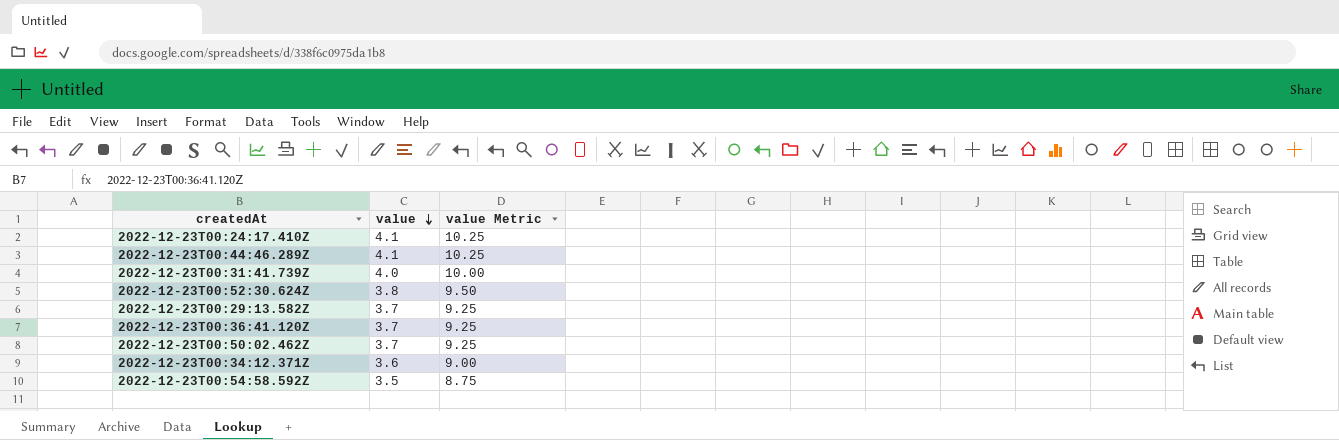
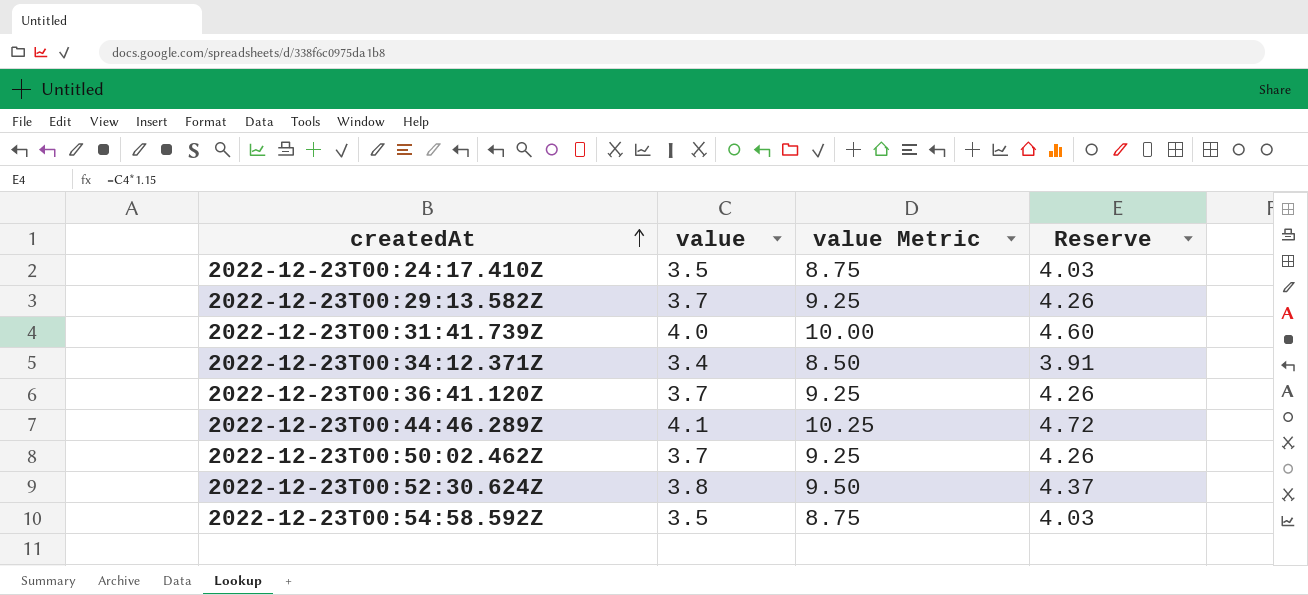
row order: value descending -> createdAt ascending
column Reserve | formula: none -> [value] * 1.15
2022-12-23T00:24:17.410Z | value: 4.1 -> 3.5
2022-12-23T00:24:17.410Z | value Metric: 10.25 -> 8.75
2022-12-23T00:34:12.371Z | value: 3.6 -> 3.4
2022-12-23T00:34:12.371Z | value Metric: 9.00 -> 8.50

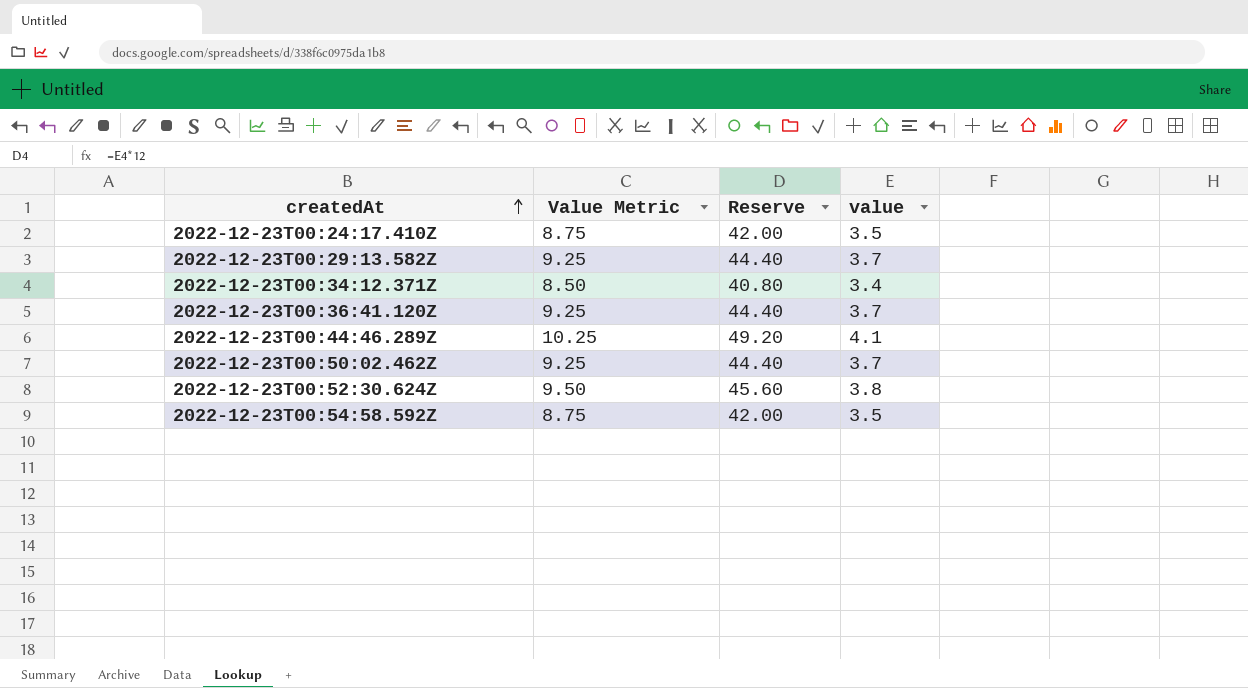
column name: value Metric -> Value Metric
column Reserve | formula: [value] * 1.15 -> [value] * 12
column value | position: 2 -> 4
row 2022-12-23T00:31:41.739Z: 4.0 | 10.00 | 4.60 -> none

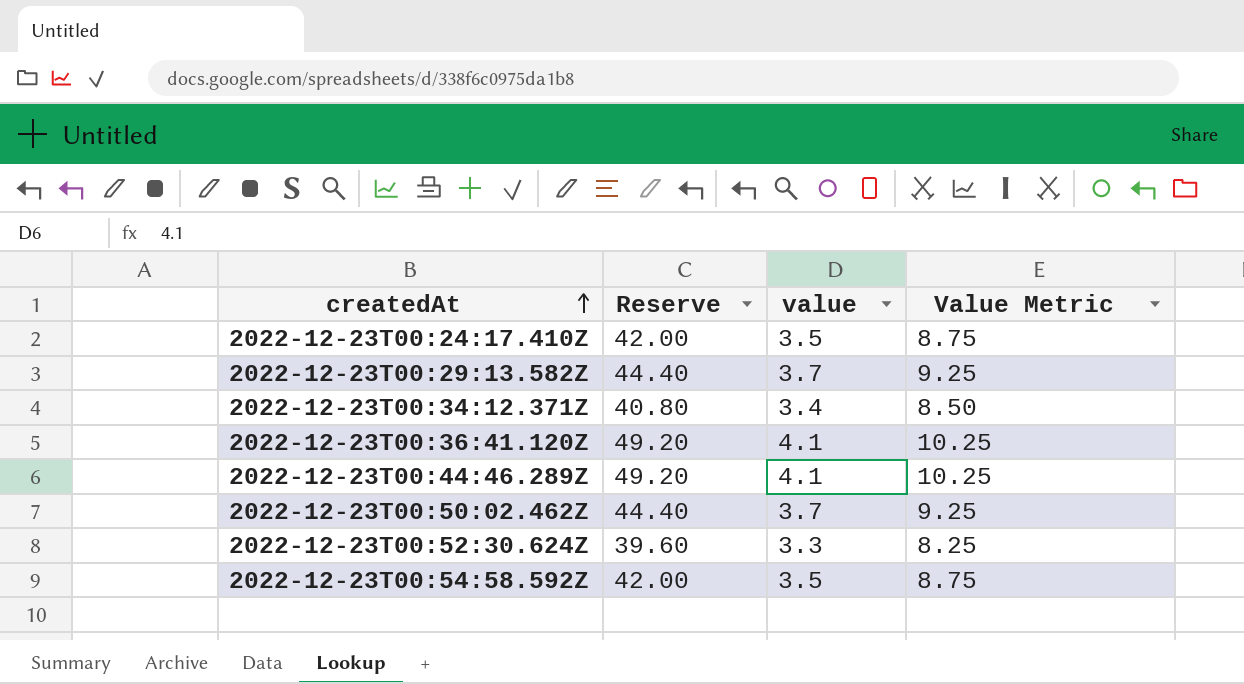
column Value Metric | position: 2 -> 4
2022-12-23T00:36:41.120Z | Reserve: 44.40 -> 49.20
2022-12-23T00:36:41.120Z | value: 3.7 -> 4.1
2022-12-23T00:36:41.120Z | Value Metric: 9.25 -> 10.25
2022-12-23T00:52:30.624Z | Reserve: 45.60 -> 39.60
2022-12-23T00:52:30.624Z | value: 3.8 -> 3.3
2022-12-23T00:52:30.624Z | Value Metric: 9.50 -> 8.25

